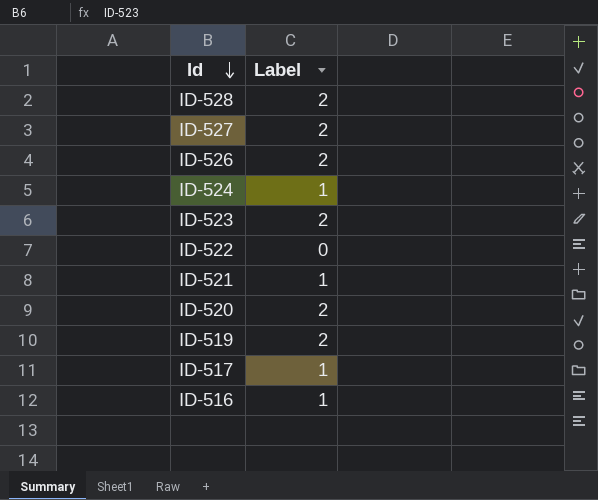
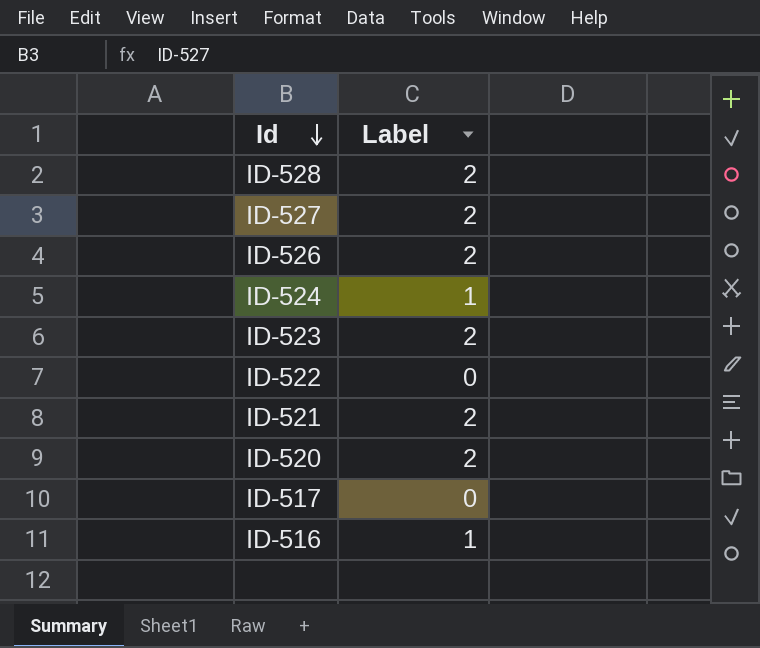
row ID-519: 2 -> none
ID-521 | Label: 1 -> 2
ID-517 | Label: 1 -> 0

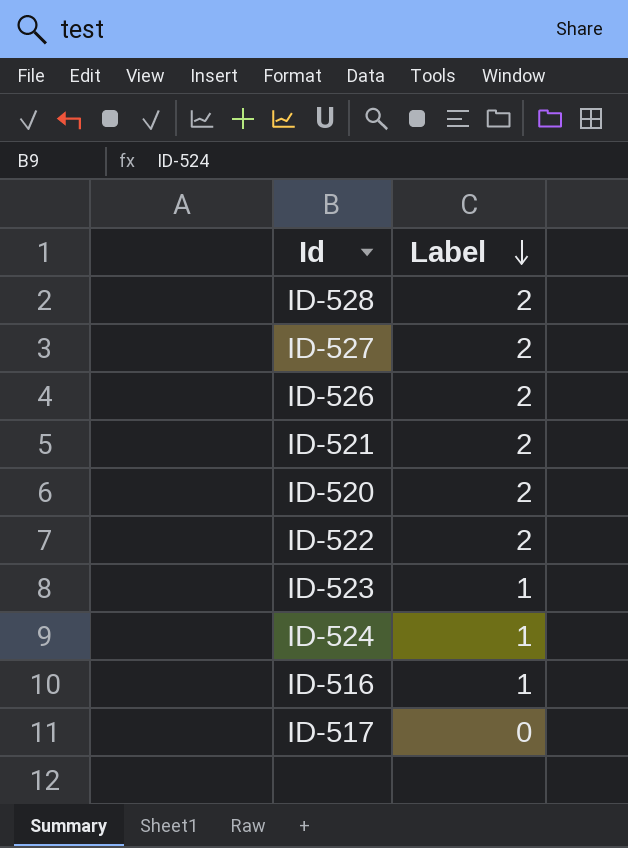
row order: Id descending -> Label descending
ID-522 | Label: 0 -> 2
ID-523 | Label: 2 -> 1

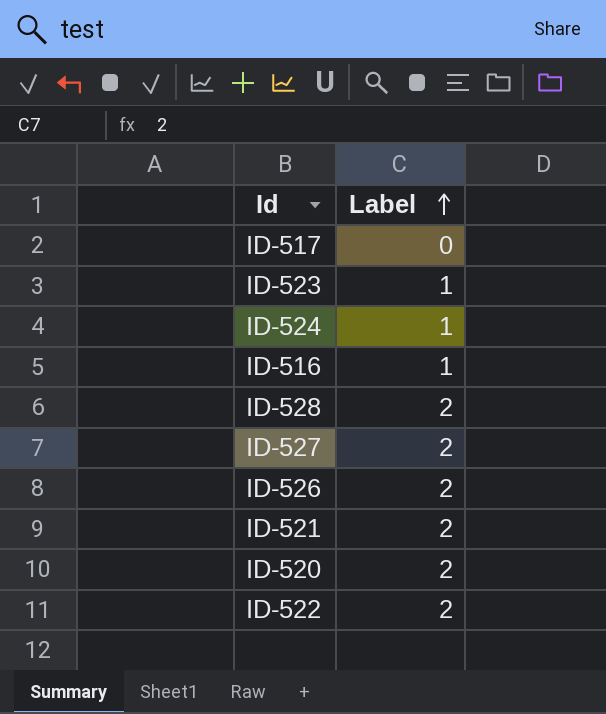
row order: Label descending -> Label ascending

